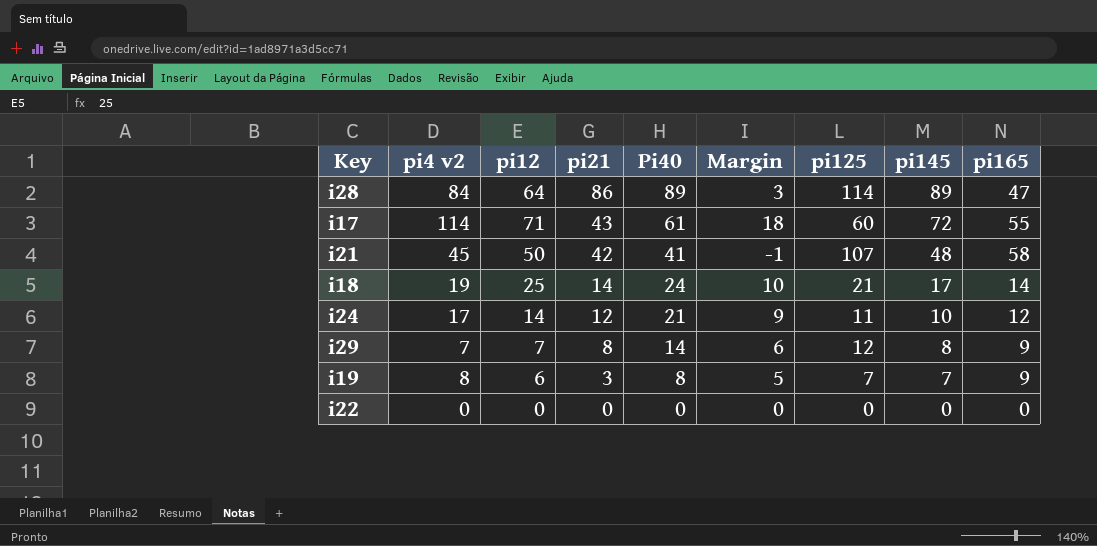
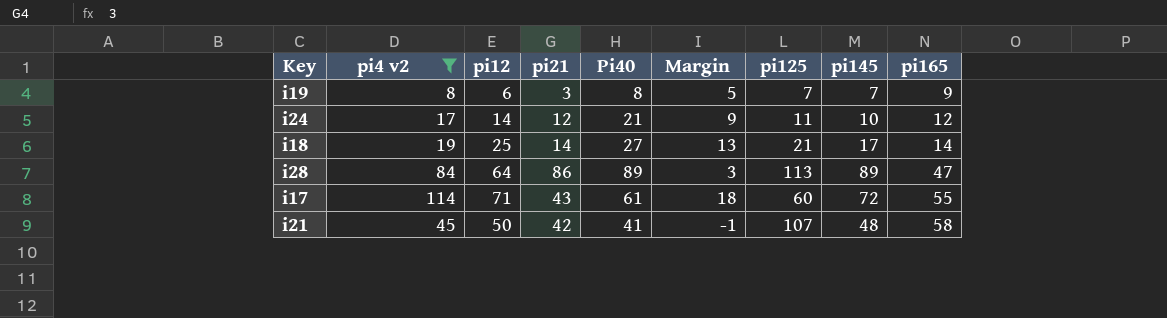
filter: none -> pi4 v2 >= 8
row order: pi21 descending -> pi165 ascending
i18 | Pi40: 24 -> 27
i18 | Margin: 10 -> 13
i28 | pi125: 114 -> 113

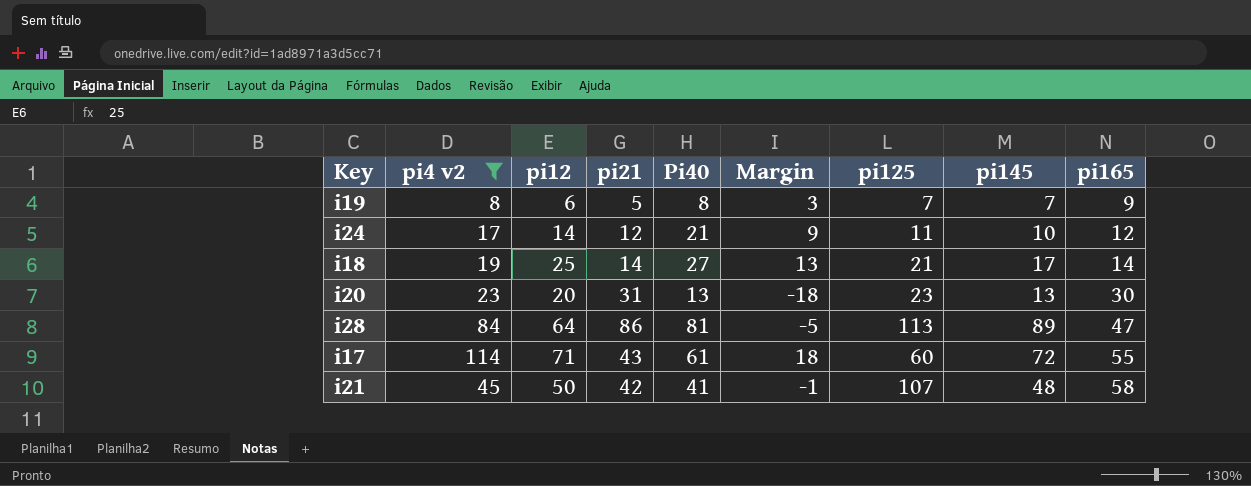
i19 | pi21: 3 -> 5
i19 | Margin: 5 -> 3
row i20: none -> 23 | 20 | 31 | 13 | -18 | 23 | 13 | 30
i28 | Pi40: 89 -> 81
i28 | Margin: 3 -> -5

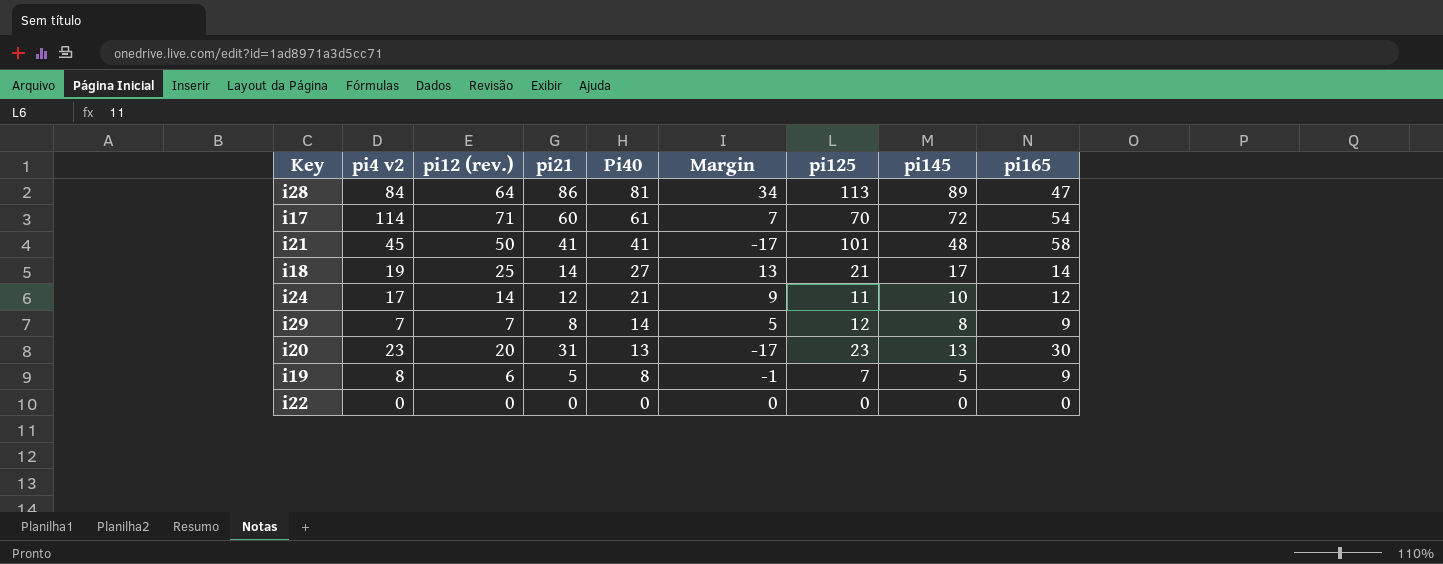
filter: pi4 v2 >= 8 -> none
row order: pi165 ascending -> Pi40 descending
column name: pi12 -> pi12 (rev.)
column Margin | formula: [Pi40] - [pi21] -> [Pi40] - [pi165]
i17 | pi21: 43 -> 60
i17 | pi125: 60 -> 70
i17 | pi165: 55 -> 54
i21 | pi21: 42 -> 41
i21 | pi125: 107 -> 101
i19 | pi145: 7 -> 5

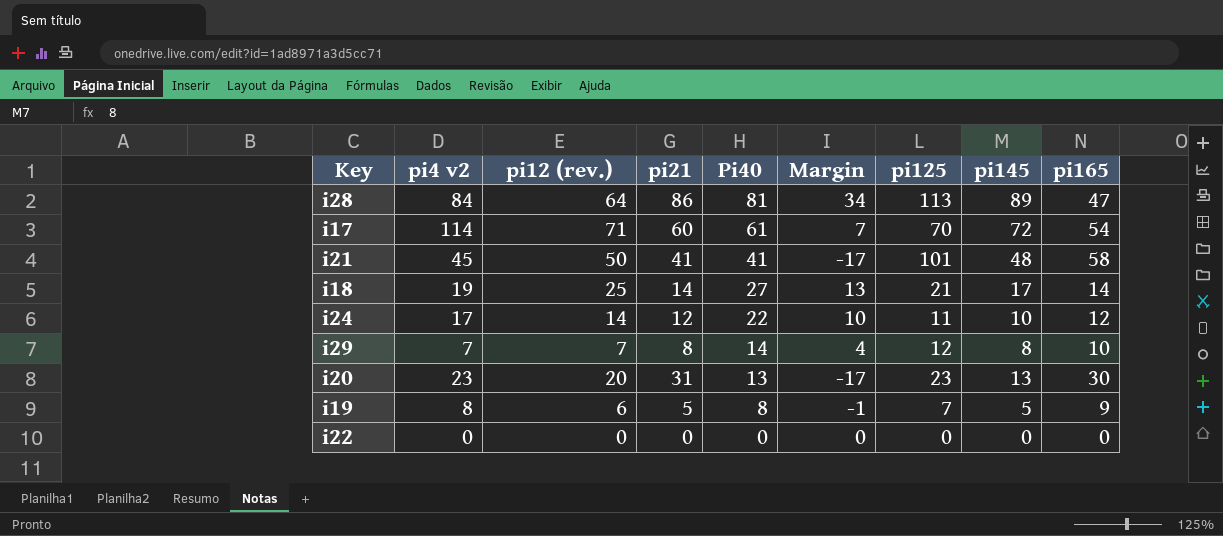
i24 | Pi40: 21 -> 22
i24 | Margin: 9 -> 10
i29 | Margin: 5 -> 4
i29 | pi165: 9 -> 10

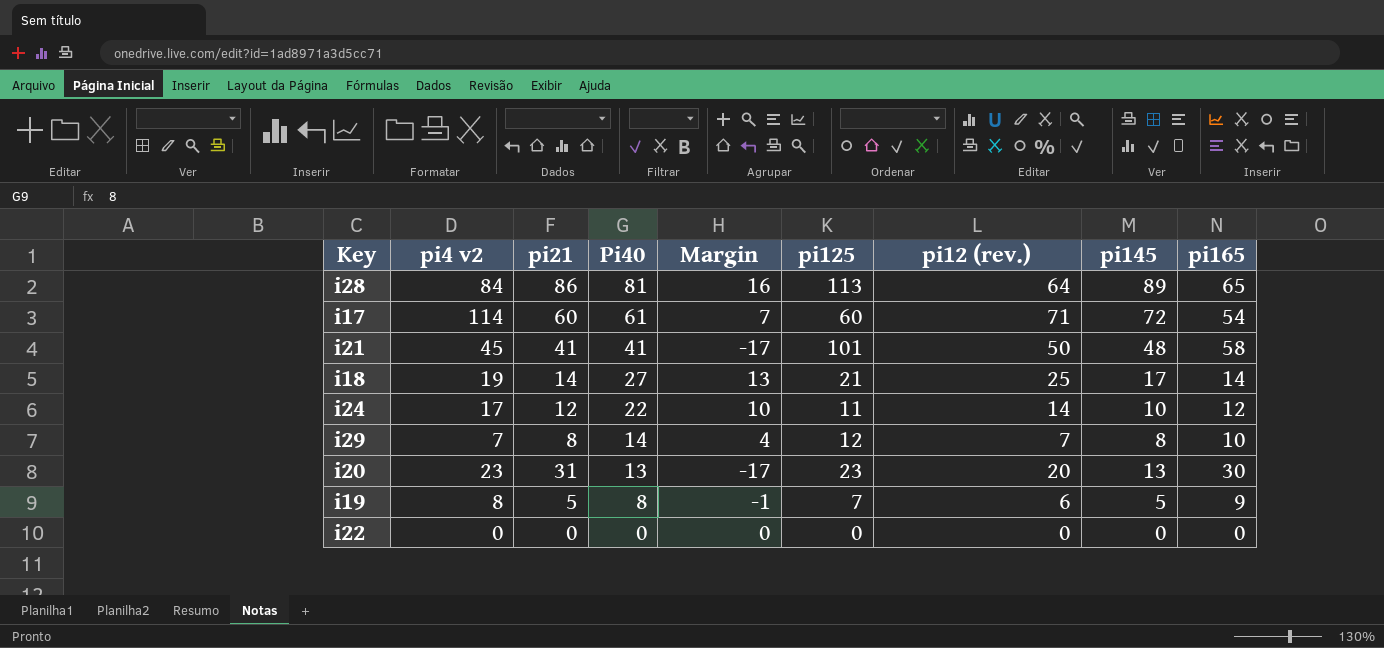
column pi12 (rev.) | position: 3 -> 7
i28 | Margin: 34 -> 16
i28 | pi165: 47 -> 65
i17 | pi125: 70 -> 60

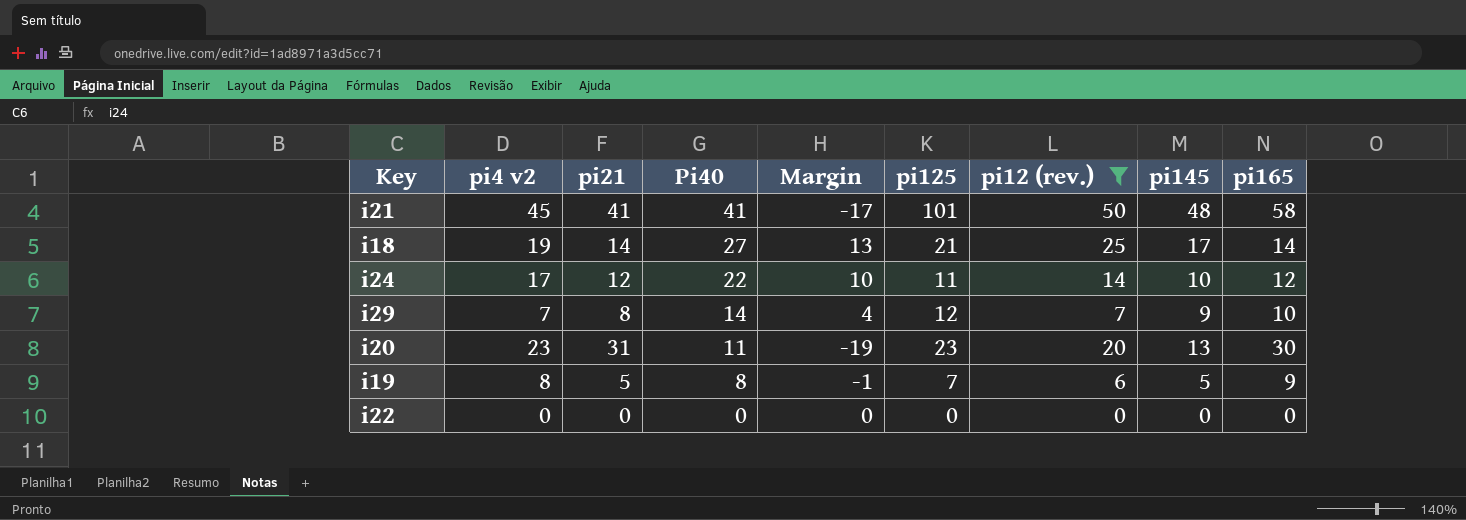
filter: none -> pi12 (rev.) <= 50
i29 | pi145: 8 -> 9
i20 | Pi40: 13 -> 11
i20 | Margin: -17 -> -19

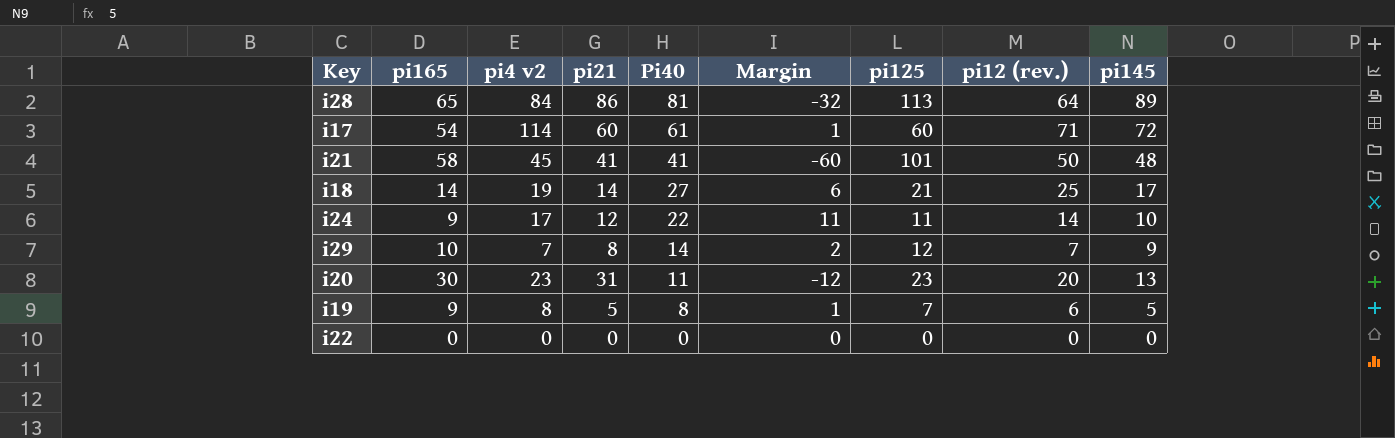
filter: pi12 (rev.) <= 50 -> none
column pi165 | position: 9 -> 2
column Margin | formula: [Pi40] - [pi165] -> [Pi40] - [pi125]
i24 | pi165: 12 -> 9

